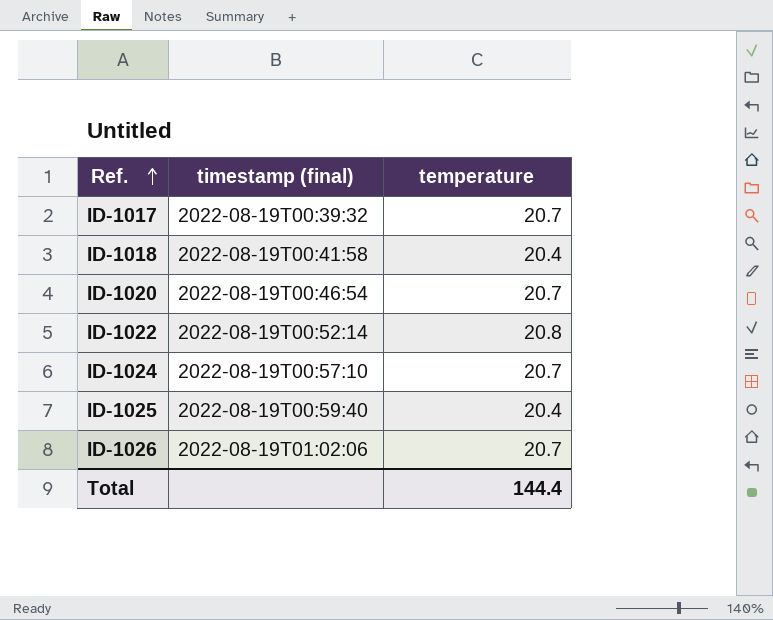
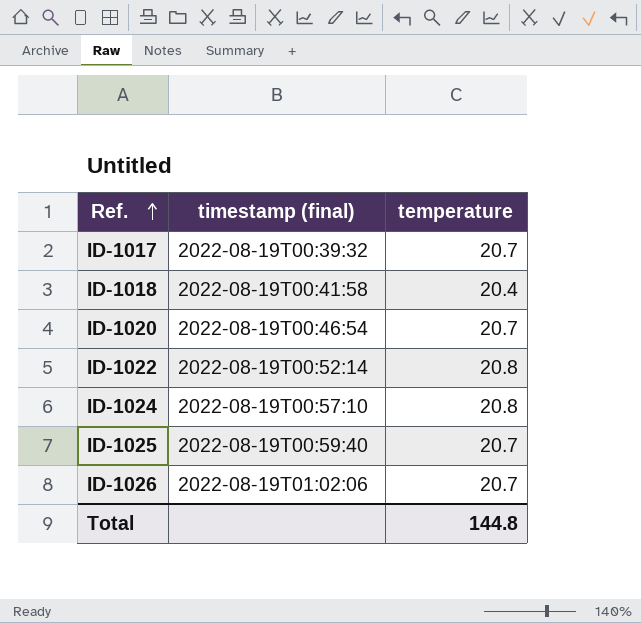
ID-1024 | temperature: 20.7 -> 20.8
ID-1025 | temperature: 20.4 -> 20.7
Total | temperature: 144.4 -> 144.8

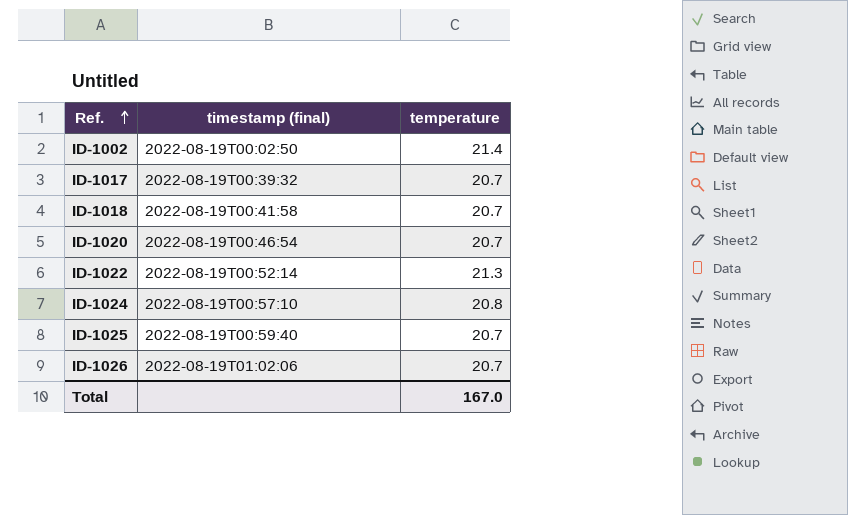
row ID-1002: none -> 2022-08-19T00:02:50 | 21.4
ID-1018 | temperature: 20.4 -> 20.7
ID-1022 | temperature: 20.8 -> 21.3
Total | temperature: 144.8 -> 167.0

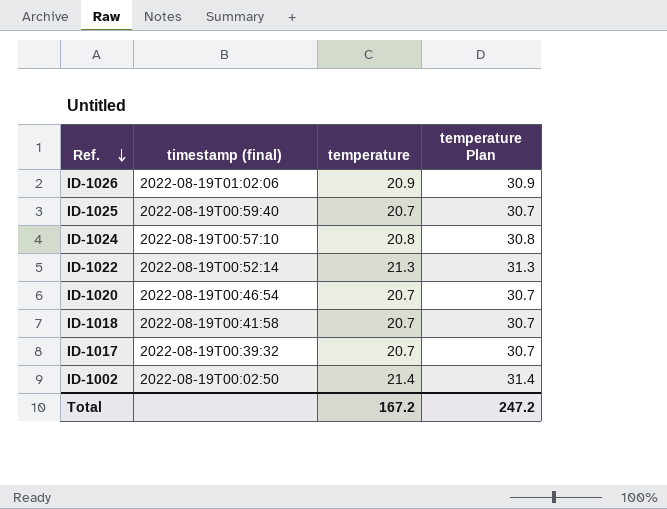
row order: Ref. ascending -> Ref. descending
column temperature Plan | formula: none -> [temperature] + 10
ID-1026 | temperature: 20.7 -> 20.9
Total | temperature: 167.0 -> 167.2

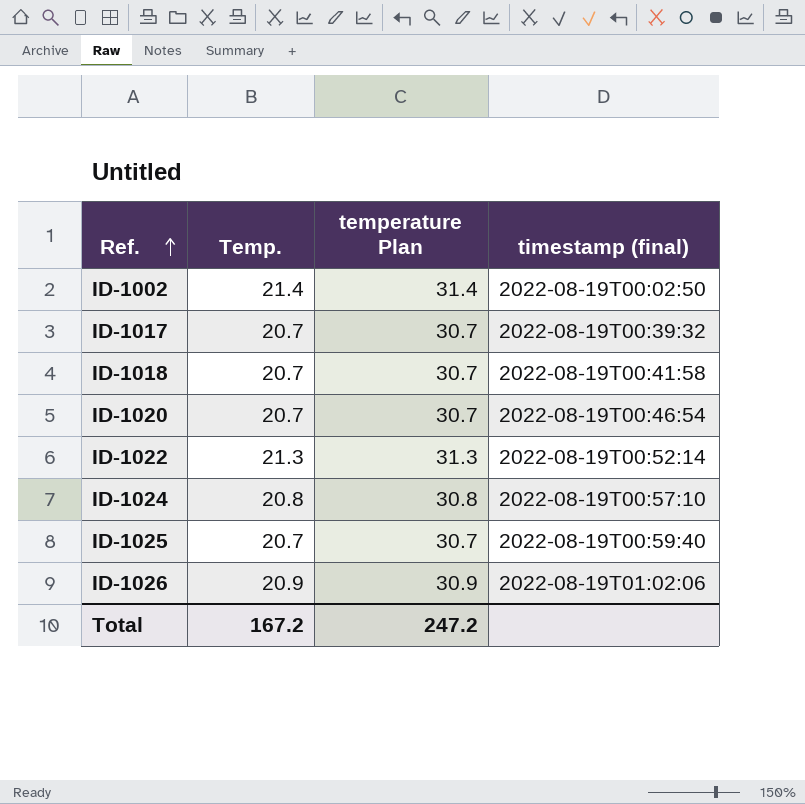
row order: Ref. descending -> Ref. ascending
column name: temperature -> Temp.
column timestamp (final) | position: 2 -> 4

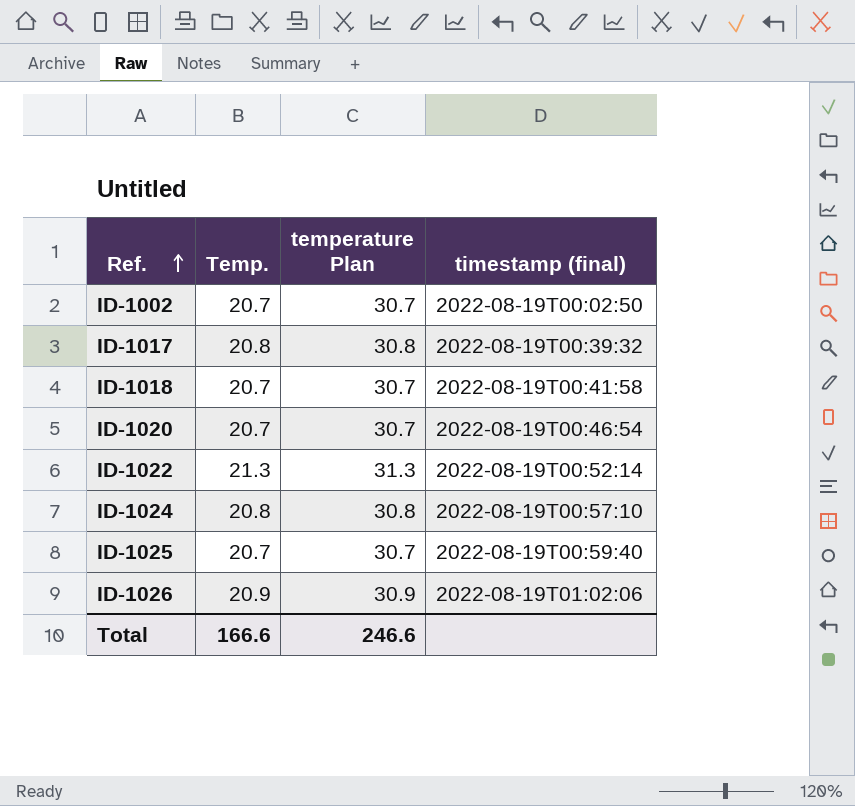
ID-1002 | Temp.: 21.4 -> 20.7
ID-1002 | temperature Plan: 31.4 -> 30.7
ID-1017 | Temp.: 20.7 -> 20.8
ID-1017 | temperature Plan: 30.7 -> 30.8
Total | Temp.: 167.2 -> 166.6
Total | temperature Plan: 247.2 -> 246.6

